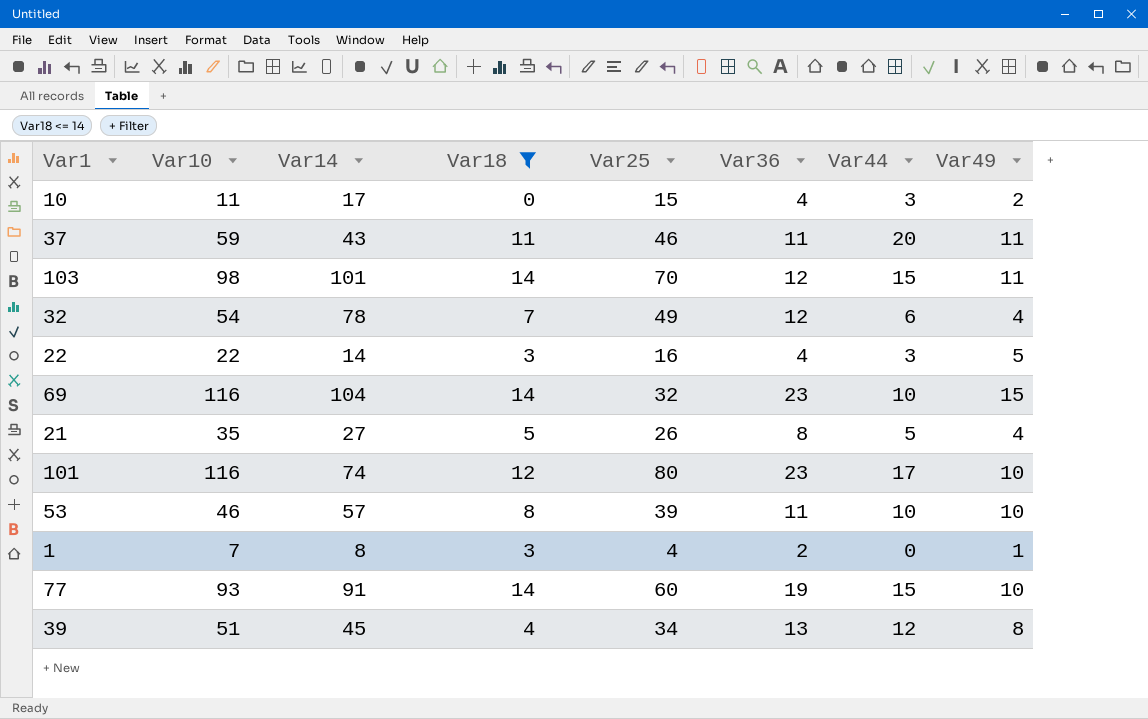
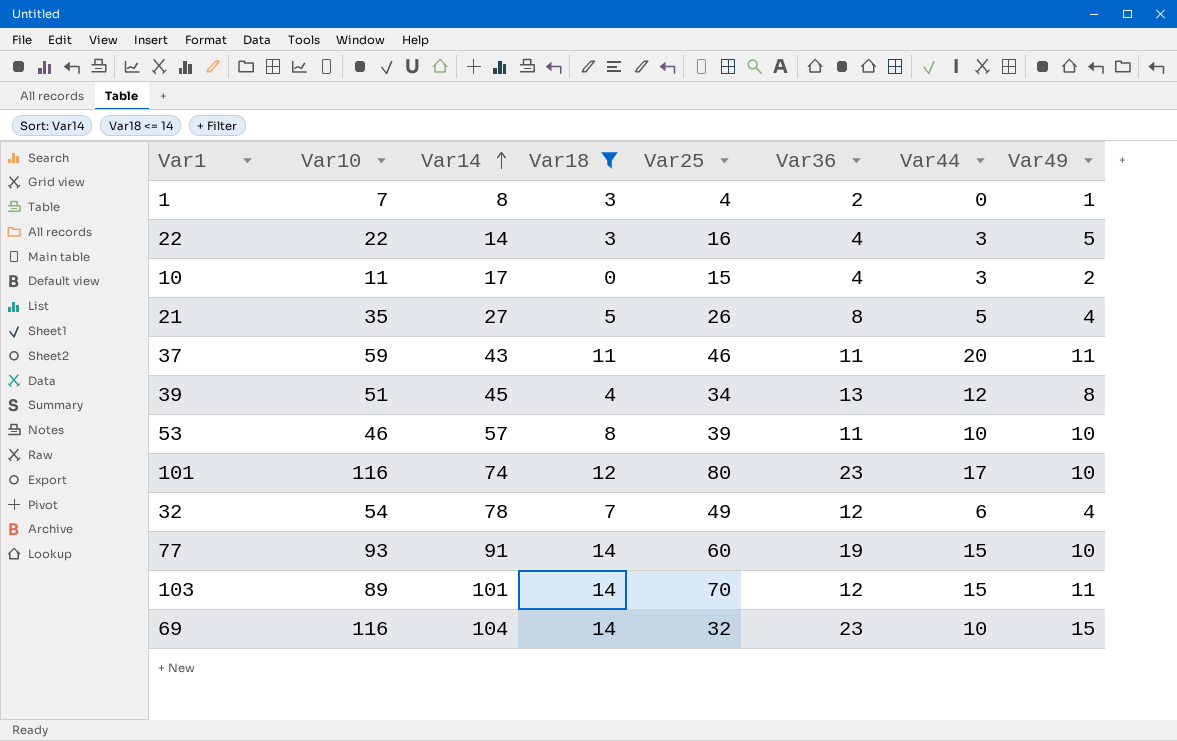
row order: none -> Var14 ascending
103 | Var10: 98 -> 89

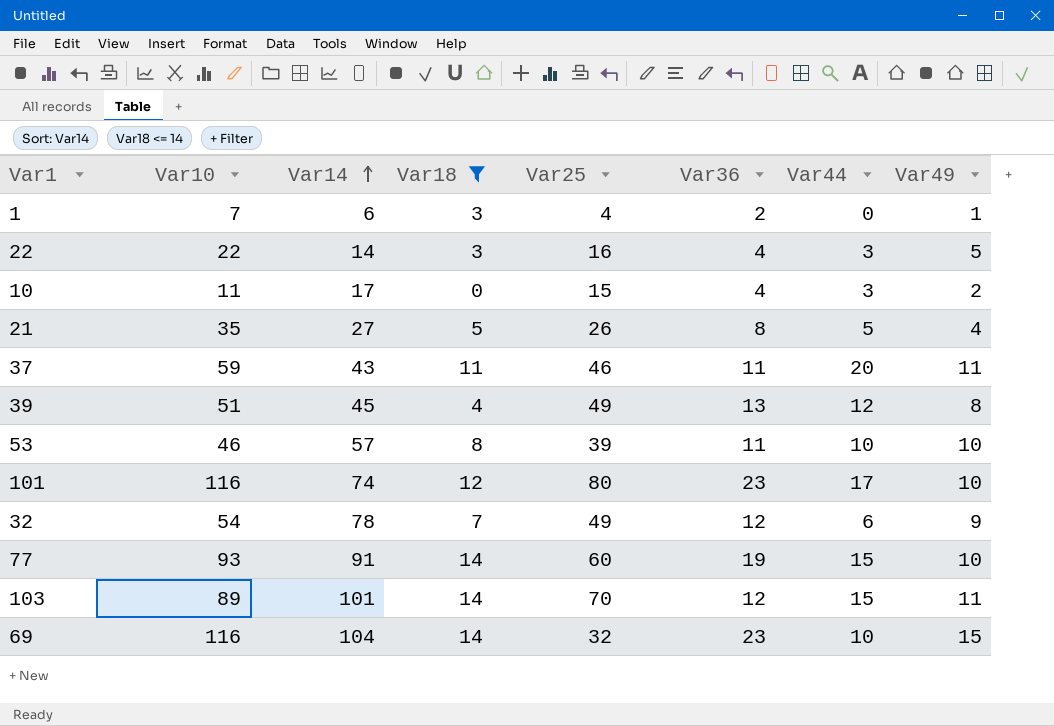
1 | Var14: 8 -> 6
39 | Var25: 34 -> 49
32 | Var49: 4 -> 9

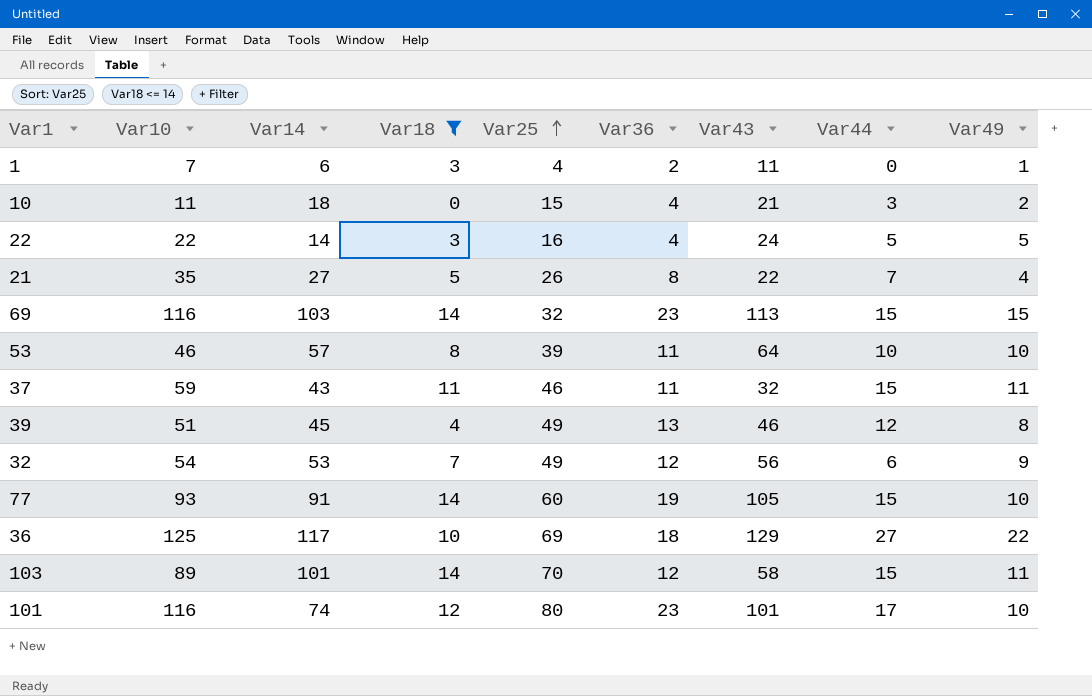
row order: Var14 ascending -> Var25 ascending
column Var43 | position: none -> 7
10 | Var14: 17 -> 18
22 | Var44: 3 -> 5
21 | Var44: 5 -> 7
69 | Var14: 104 -> 103
69 | Var44: 10 -> 15
37 | Var44: 20 -> 15
32 | Var14: 78 -> 53
row 36: none -> 125 | 117 | 10 | 69 | 18 | 129 | 27 | 22

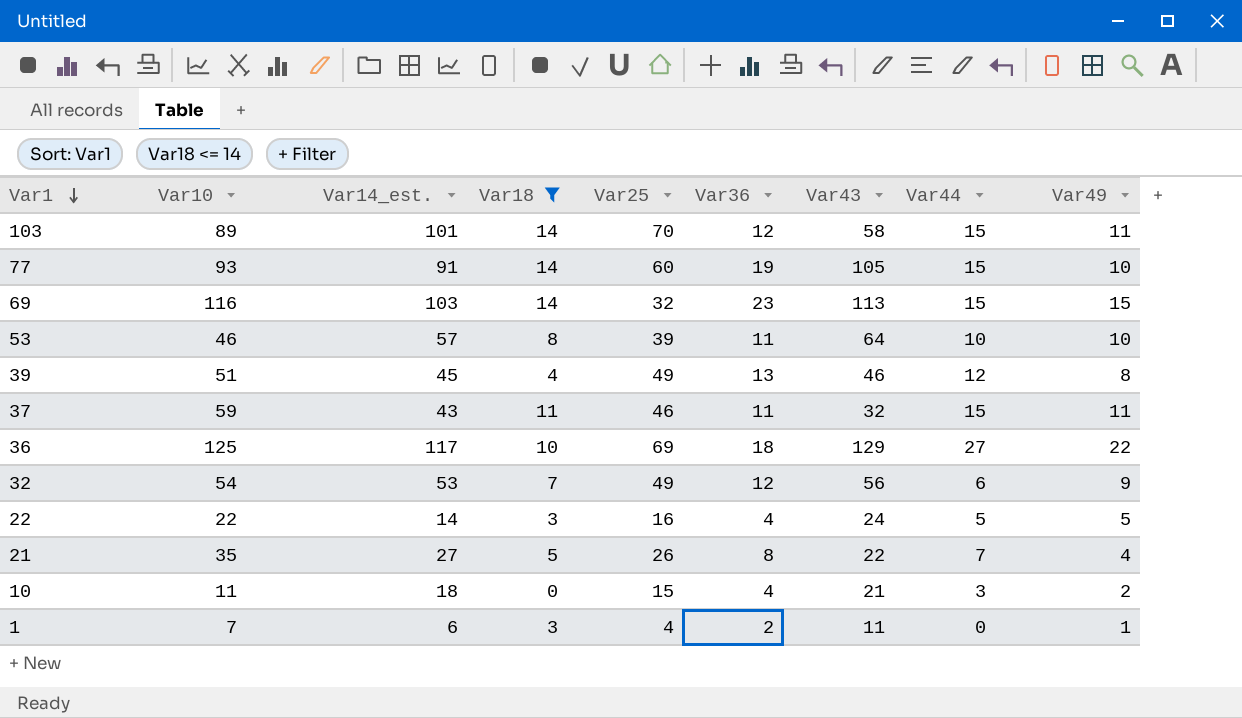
row order: Var25 ascending -> Var1 descending
column name: Var14 -> Var14_est.
row 101: 116 | 74 | 12 | 80 | 23 | 101 | 17 | 10 -> none

